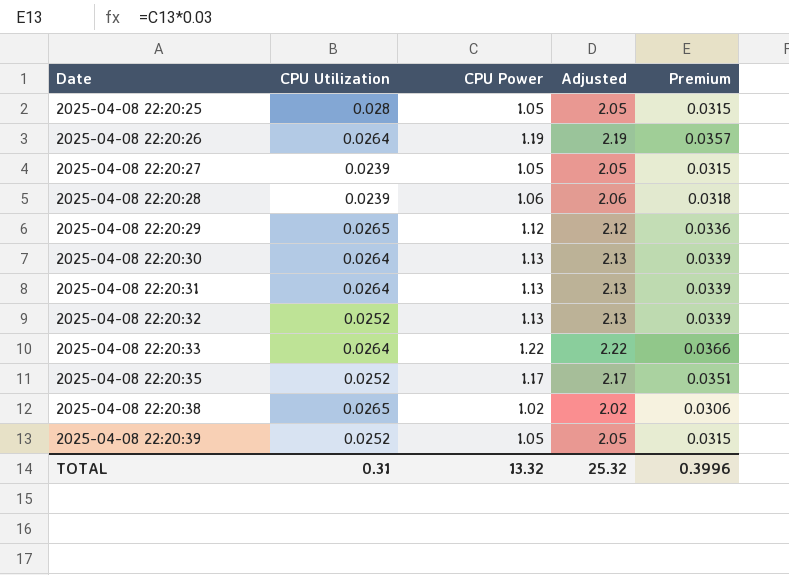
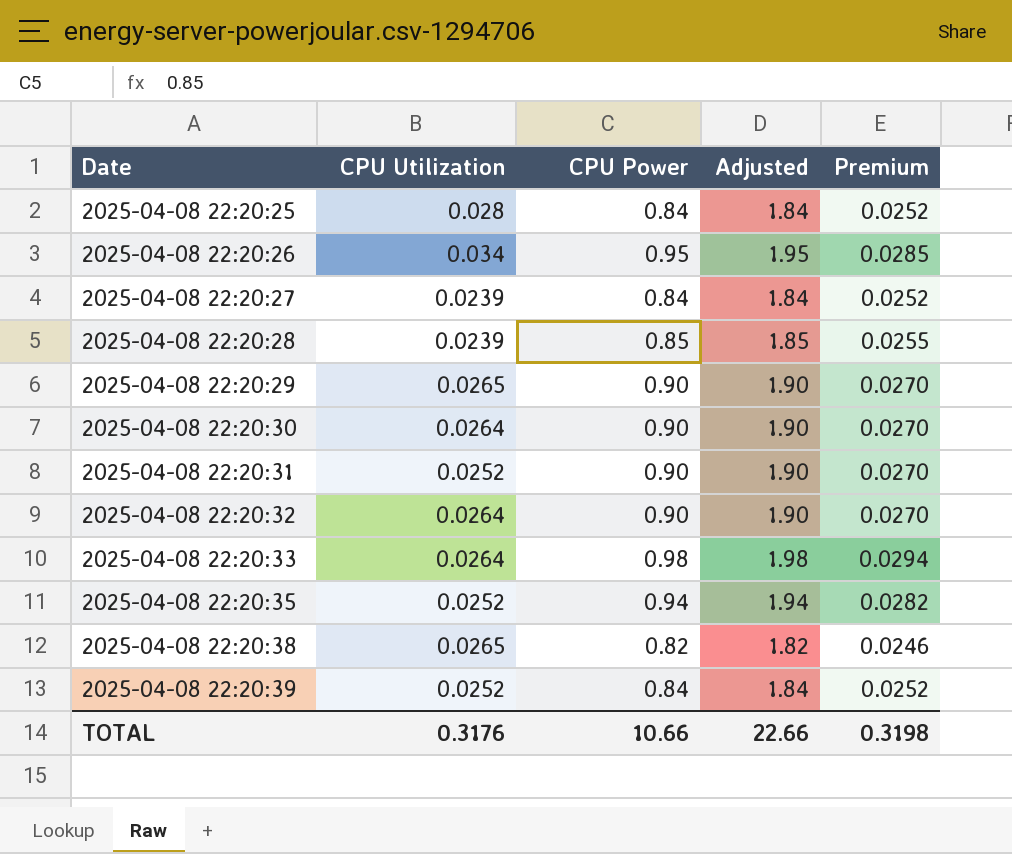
2025-04-08 22:20:25 | CPU Power: 1.05 -> 0.84
2025-04-08 22:20:25 | Adjusted: 2.05 -> 1.84
2025-04-08 22:20:25 | Premium: 0.0315 -> 0.0252
2025-04-08 22:20:26 | CPU Utilization: 0.0264 -> 0.034
2025-04-08 22:20:26 | CPU Power: 1.19 -> 0.95
2025-04-08 22:20:26 | Adjusted: 2.19 -> 1.95
2025-04-08 22:20:26 | Premium: 0.0357 -> 0.0285
2025-04-08 22:20:27 | CPU Power: 1.05 -> 0.84
2025-04-08 22:20:27 | Adjusted: 2.05 -> 1.84
2025-04-08 22:20:27 | Premium: 0.0315 -> 0.0252
2025-04-08 22:20:28 | CPU Power: 1.06 -> 0.85
2025-04-08 22:20:28 | Adjusted: 2.06 -> 1.85
2025-04-08 22:20:28 | Premium: 0.0318 -> 0.0255
2025-04-08 22:20:29 | CPU Power: 1.12 -> 0.90
2025-04-08 22:20:29 | Adjusted: 2.12 -> 1.90
2025-04-08 22:20:29 | Premium: 0.0336 -> 0.0270
2025-04-08 22:20:30 | CPU Power: 1.13 -> 0.90
2025-04-08 22:20:30 | Adjusted: 2.13 -> 1.90
2025-04-08 22:20:30 | Premium: 0.0339 -> 0.0270
2025-04-08 22:20:31 | CPU Utilization: 0.0264 -> 0.0252
2025-04-08 22:20:31 | CPU Power: 1.13 -> 0.90
2025-04-08 22:20:31 | Adjusted: 2.13 -> 1.90
2025-04-08 22:20:31 | Premium: 0.0339 -> 0.0270
2025-04-08 22:20:32 | CPU Utilization: 0.0252 -> 0.0264
2025-04-08 22:20:32 | CPU Power: 1.13 -> 0.90
2025-04-08 22:20:32 | Adjusted: 2.13 -> 1.90
2025-04-08 22:20:32 | Premium: 0.0339 -> 0.0270
2025-04-08 22:20:33 | CPU Power: 1.22 -> 0.98
2025-04-08 22:20:33 | Adjusted: 2.22 -> 1.98
2025-04-08 22:20:33 | Premium: 0.0366 -> 0.0294
2025-04-08 22:20:35 | CPU Power: 1.17 -> 0.94
2025-04-08 22:20:35 | Adjusted: 2.17 -> 1.94
2025-04-08 22:20:35 | Premium: 0.0351 -> 0.0282
2025-04-08 22:20:38 | CPU Power: 1.02 -> 0.82
2025-04-08 22:20:38 | Adjusted: 2.02 -> 1.82
2025-04-08 22:20:38 | Premium: 0.0306 -> 0.0246
2025-04-08 22:20:39 | CPU Power: 1.05 -> 0.84
2025-04-08 22:20:39 | Adjusted: 2.05 -> 1.84
2025-04-08 22:20:39 | Premium: 0.0315 -> 0.0252
TOTAL | CPU Utilization: 0.31 -> 0.3176
TOTAL | CPU Power: 13.32 -> 10.66
TOTAL | Adjusted: 25.32 -> 22.66
TOTAL | Premium: 0.3996 -> 0.3198

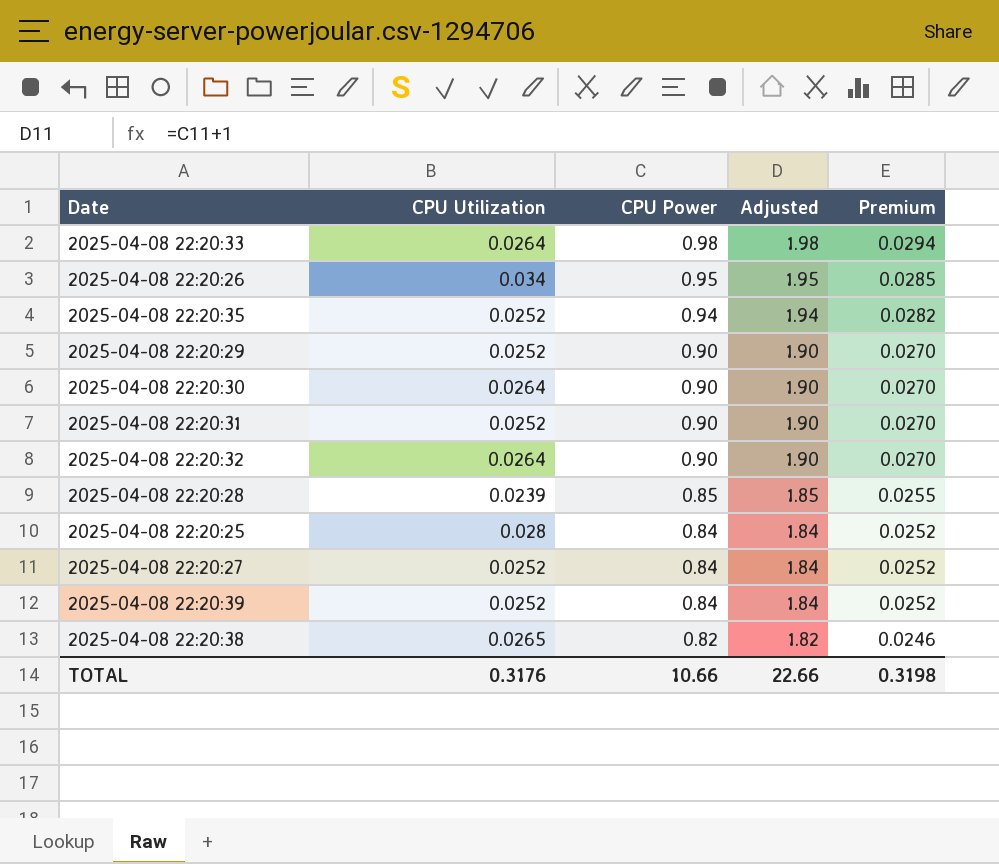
row order: Date ascending -> CPU Power descending
2025-04-08 22:20:29 | CPU Utilization: 0.0265 -> 0.0252
2025-04-08 22:20:27 | CPU Utilization: 0.0239 -> 0.0252

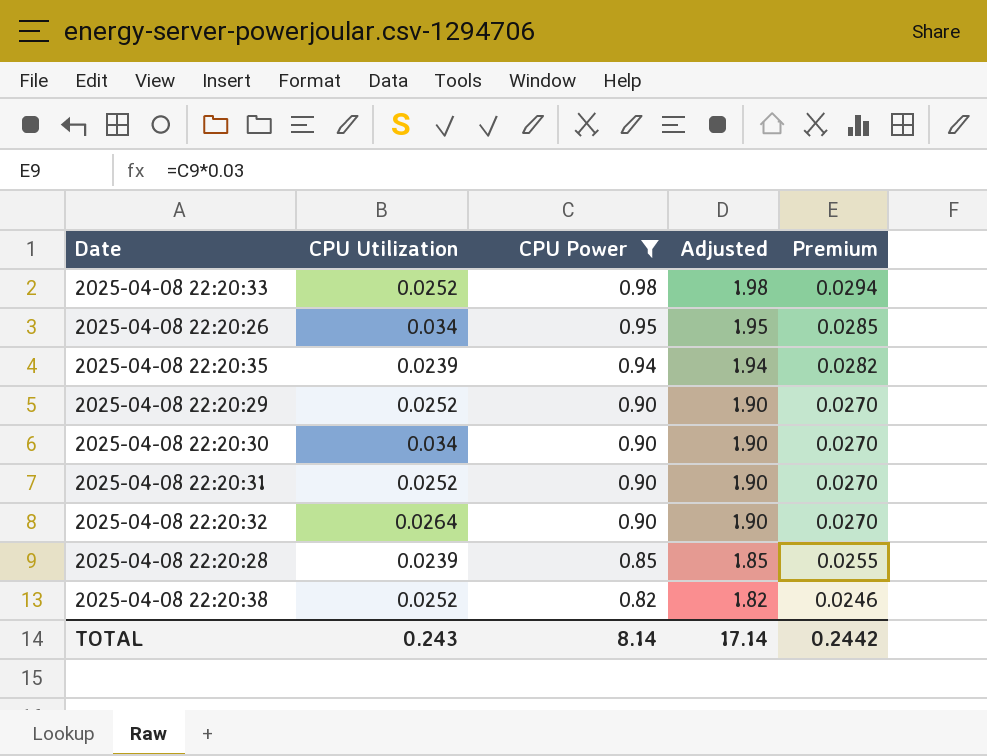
filter: none -> CPU Power != 0.84
2025-04-08 22:20:33 | CPU Utilization: 0.0264 -> 0.0252
2025-04-08 22:20:35 | CPU Utilization: 0.0252 -> 0.0239
2025-04-08 22:20:30 | CPU Utilization: 0.0264 -> 0.034
2025-04-08 22:20:38 | CPU Utilization: 0.0265 -> 0.0252
TOTAL | CPU Utilization: 0.3176 -> 0.243
TOTAL | CPU Power: 10.66 -> 8.14
TOTAL | Adjusted: 22.66 -> 17.14
TOTAL | Premium: 0.3198 -> 0.2442

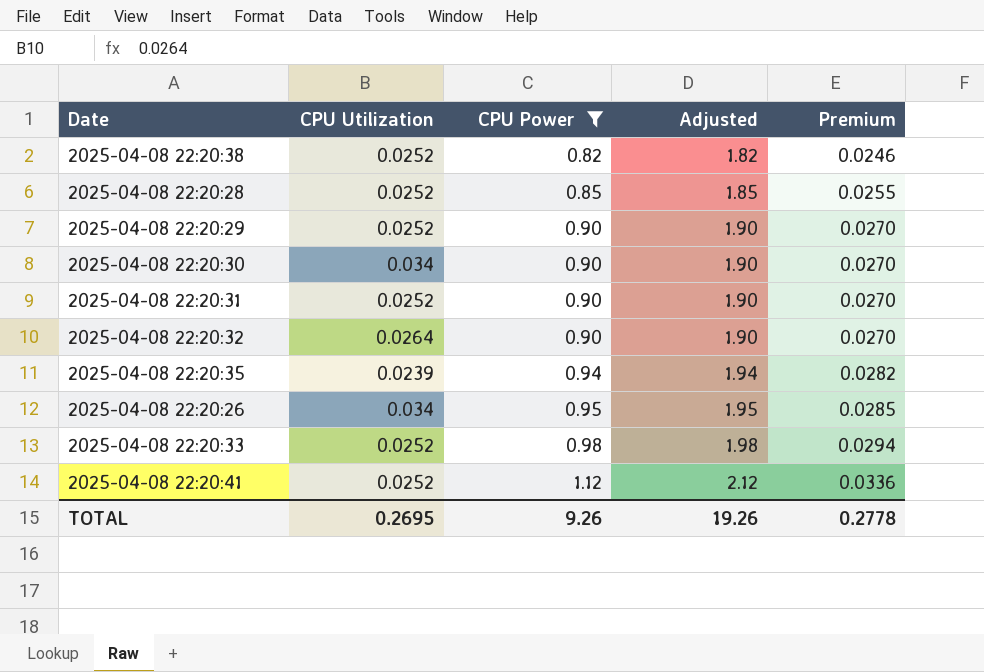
row order: CPU Power descending -> CPU Power ascending
2025-04-08 22:20:28 | CPU Utilization: 0.0239 -> 0.0252
row 2025-04-08 22:20:41: none -> 0.0252 | 1.12 | 2.12 | 0.0336
TOTAL | CPU Utilization: 0.243 -> 0.2695
TOTAL | CPU Power: 8.14 -> 9.26
TOTAL | Adjusted: 17.14 -> 19.26
TOTAL | Premium: 0.2442 -> 0.2778

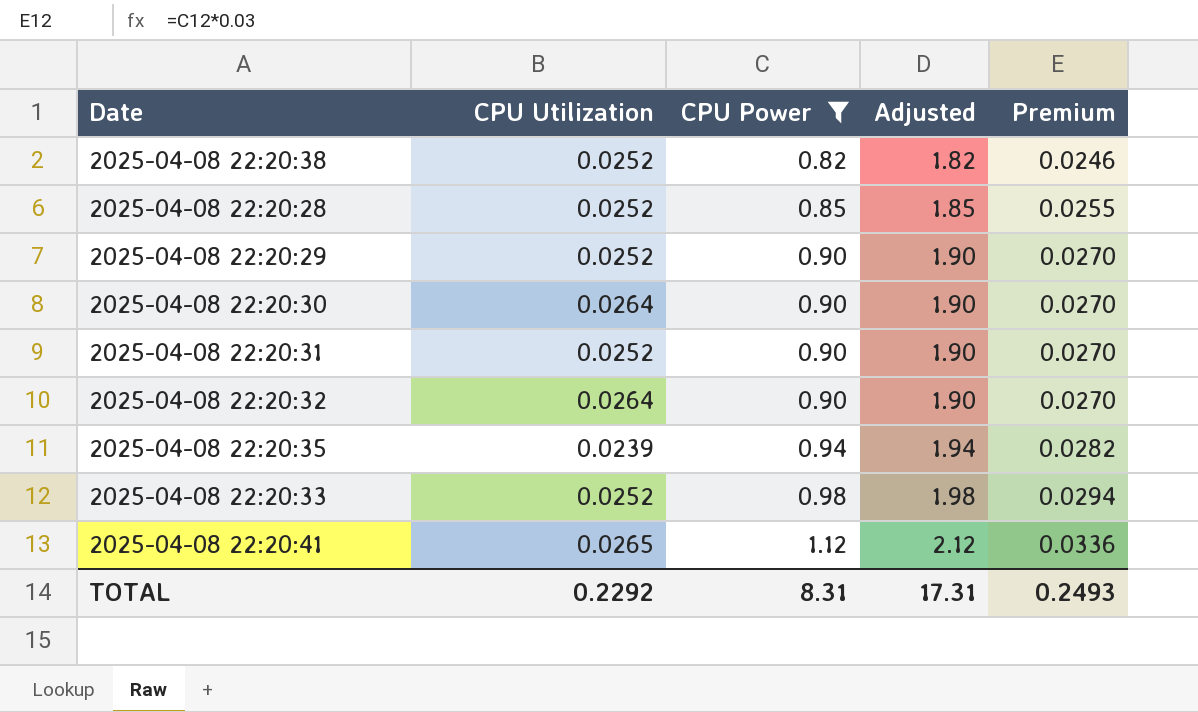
row 2025-04-08 22:20:26: 0.034 | 0.95 | 1.95 | 0.0285 -> none
2025-04-08 22:20:30 | CPU Utilization: 0.034 -> 0.0264
2025-04-08 22:20:41 | CPU Utilization: 0.0252 -> 0.0265
TOTAL | CPU Utilization: 0.2695 -> 0.2292
TOTAL | CPU Power: 9.26 -> 8.31
TOTAL | Adjusted: 19.26 -> 17.31
TOTAL | Premium: 0.2778 -> 0.2493

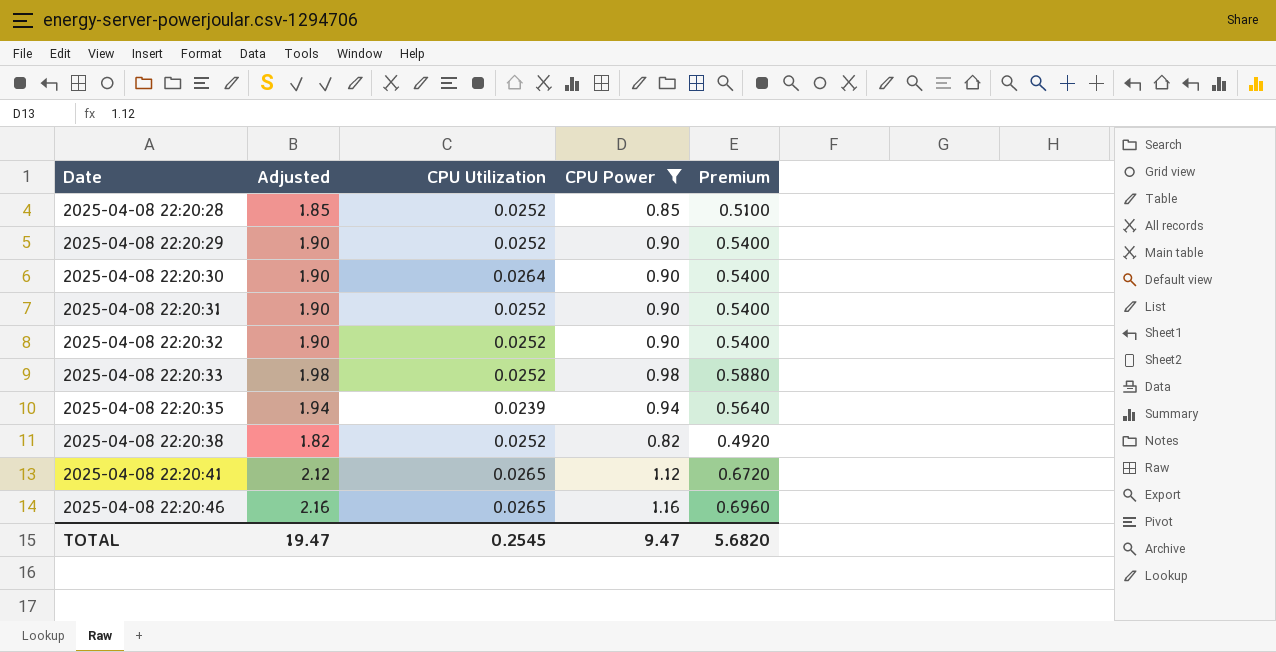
row order: CPU Power ascending -> Date ascending
column Adjusted | position: 4 -> 2
column Premium | formula: [CPU Power] * 0.03 -> [CPU Power] * 0.6
2025-04-08 22:20:32 | CPU Utilization: 0.0264 -> 0.0252
row 2025-04-08 22:20:46: none -> 2.16 | 0.0265 | 1.16 | 0.6960
TOTAL | Adjusted: 17.31 -> 19.47
TOTAL | CPU Utilization: 0.2292 -> 0.2545
TOTAL | CPU Power: 8.31 -> 9.47
TOTAL | Premium: 0.2493 -> 5.6820

